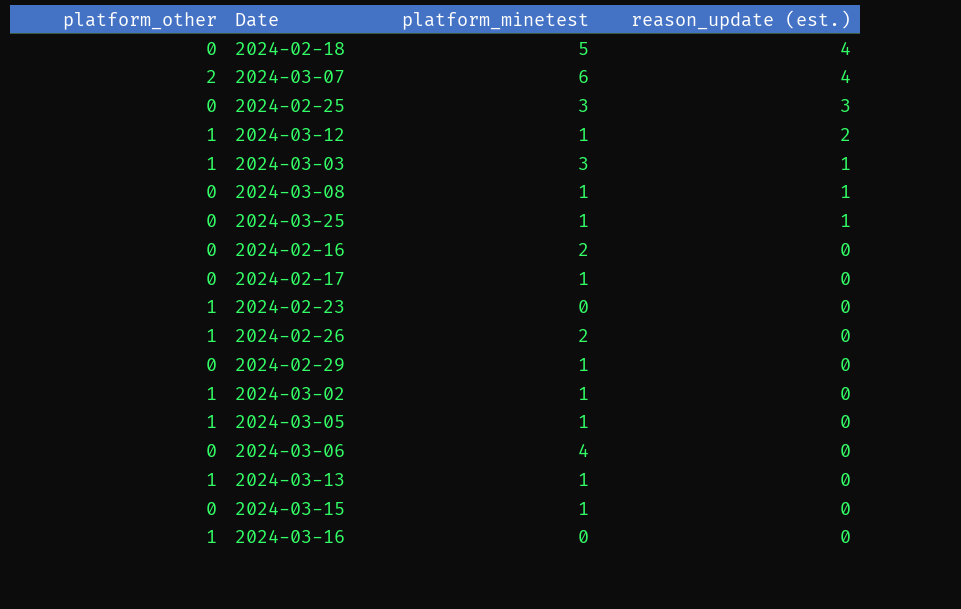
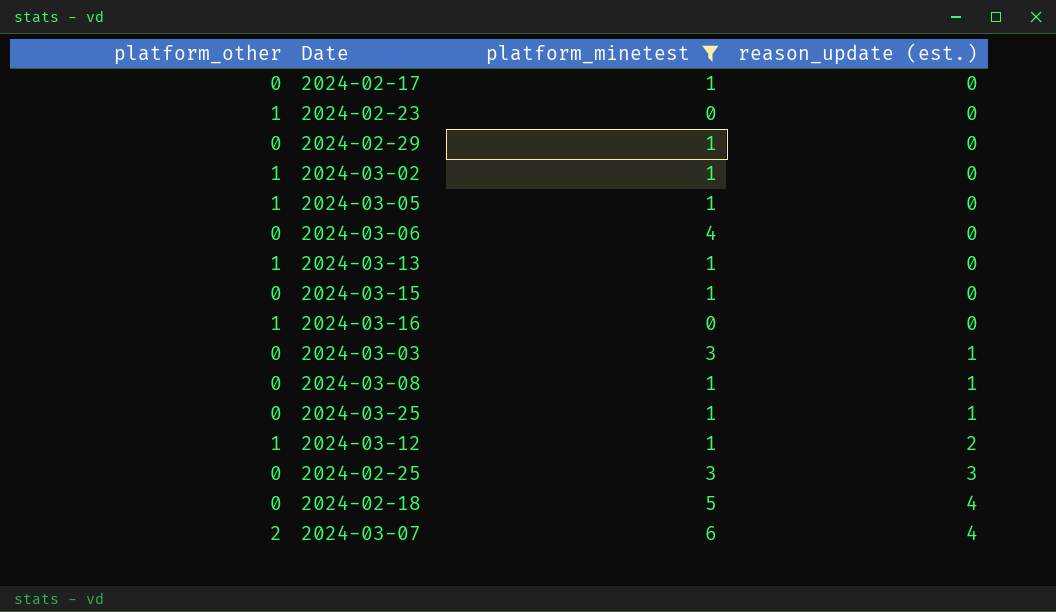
filter: none -> platform_minetest != 2
row order: reason_update (est.) descending -> reason_update (est.) ascending
2024-03-03 | platform_other: 1 -> 0

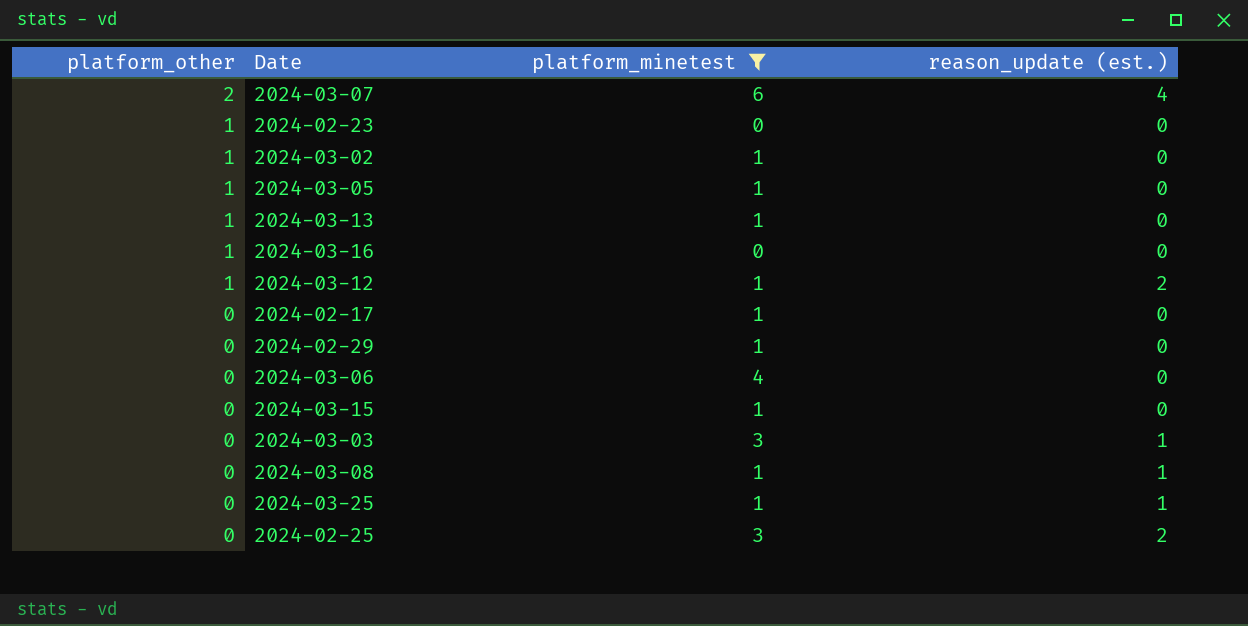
row order: reason_update (est.) ascending -> platform_other descending
row 2024-02-18: 0 | 5 | 4 -> none
2024-02-25 | reason_update (est.): 3 -> 2

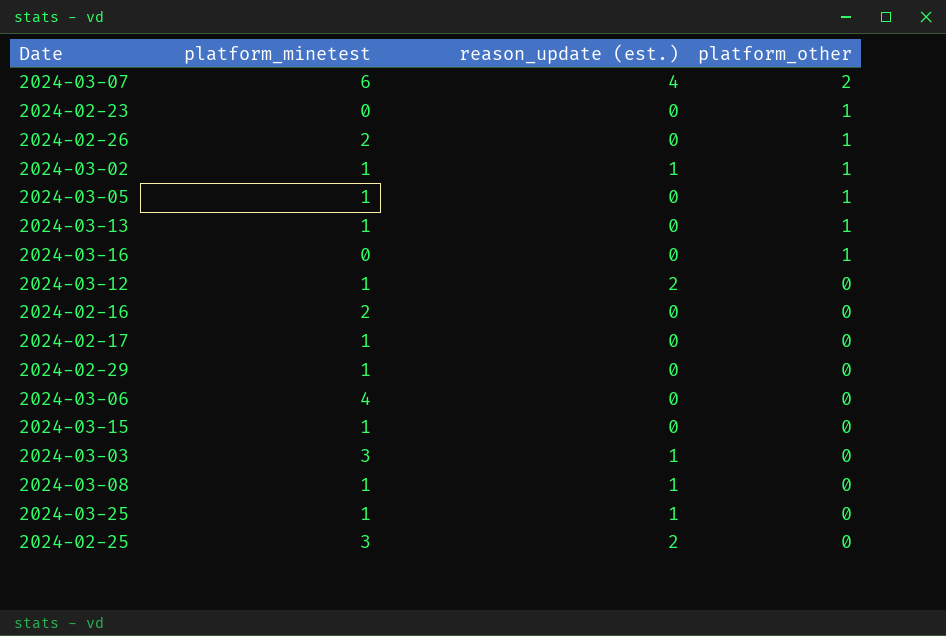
filter: platform_minetest != 2 -> none
column platform_other | position: 1 -> 4
2024-03-02 | reason_update (est.): 0 -> 1
2024-03-12 | platform_other: 1 -> 0

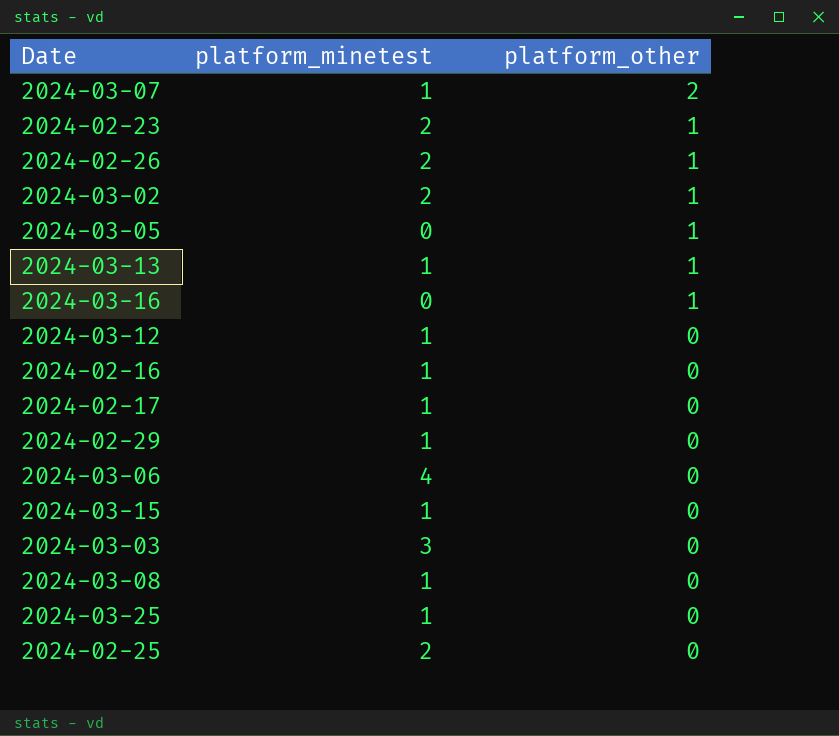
column reason_update (est.) | position: 3 -> none
2024-03-07 | platform_minetest: 6 -> 1
2024-02-23 | platform_minetest: 0 -> 2
2024-03-02 | platform_minetest: 1 -> 2
2024-03-05 | platform_minetest: 1 -> 0
2024-02-16 | platform_minetest: 2 -> 1
2024-02-25 | platform_minetest: 3 -> 2

